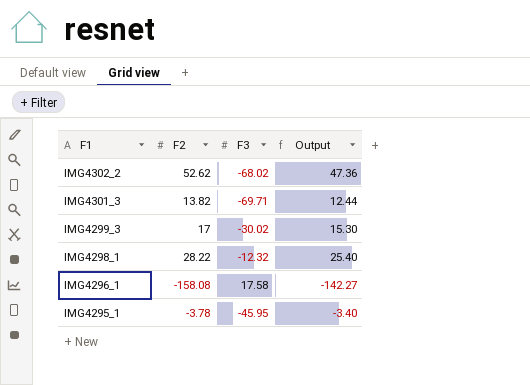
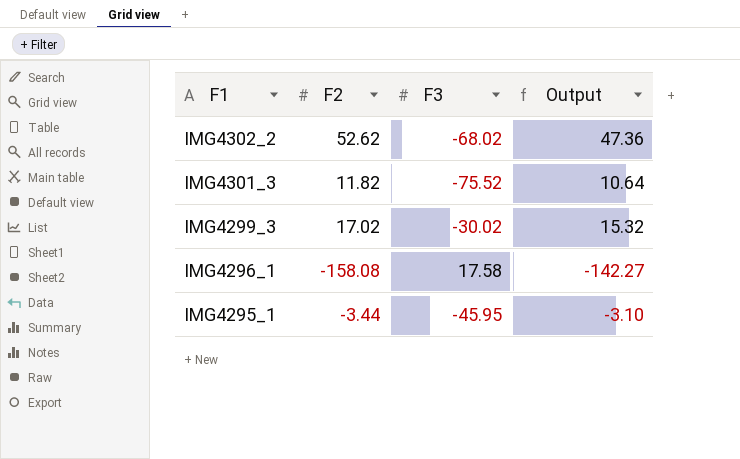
row IMG4298_1: 28.22 | -12.32 | 25.40 -> none
IMG4301_3 | F2: 13.82 -> 11.82
IMG4301_3 | F3: -69.71 -> -75.52
IMG4301_3 | Output: 12.44 -> 10.64
IMG4299_3 | F2: 17 -> 17.02
IMG4299_3 | Output: 15.30 -> 15.32
IMG4295_1 | F2: -3.78 -> -3.44
IMG4295_1 | Output: -3.40 -> -3.10

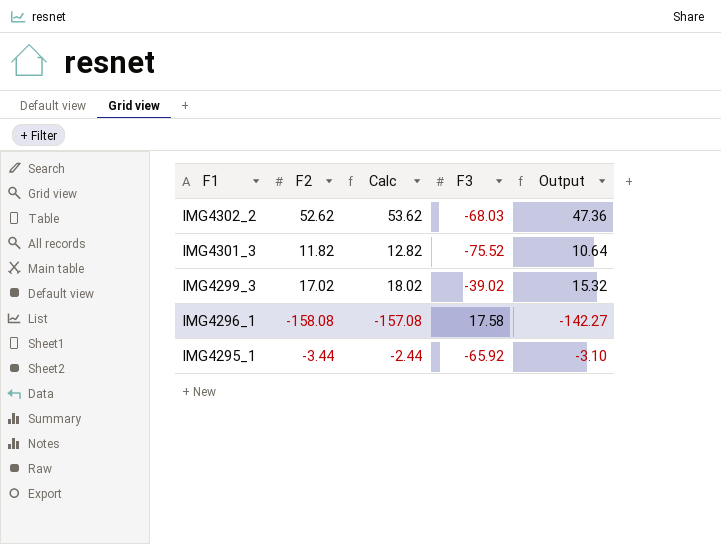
column Calc | formula: none -> [F2] + 1
IMG4302_2 | F3: -68.02 -> -68.03
IMG4299_3 | F3: -30.02 -> -39.02
IMG4295_1 | F3: -45.95 -> -65.92

